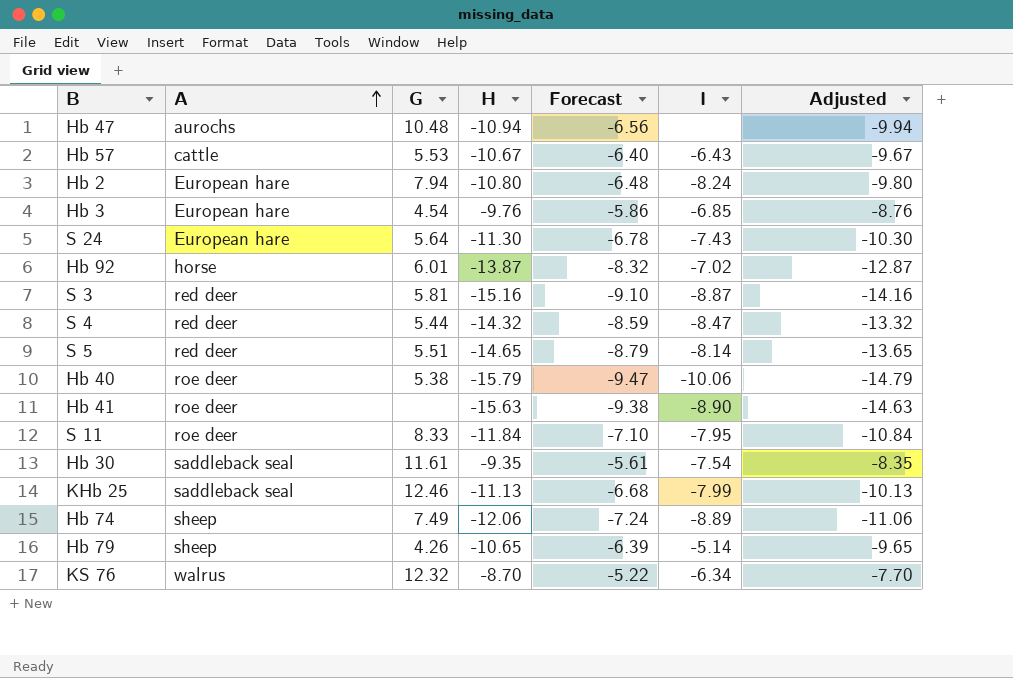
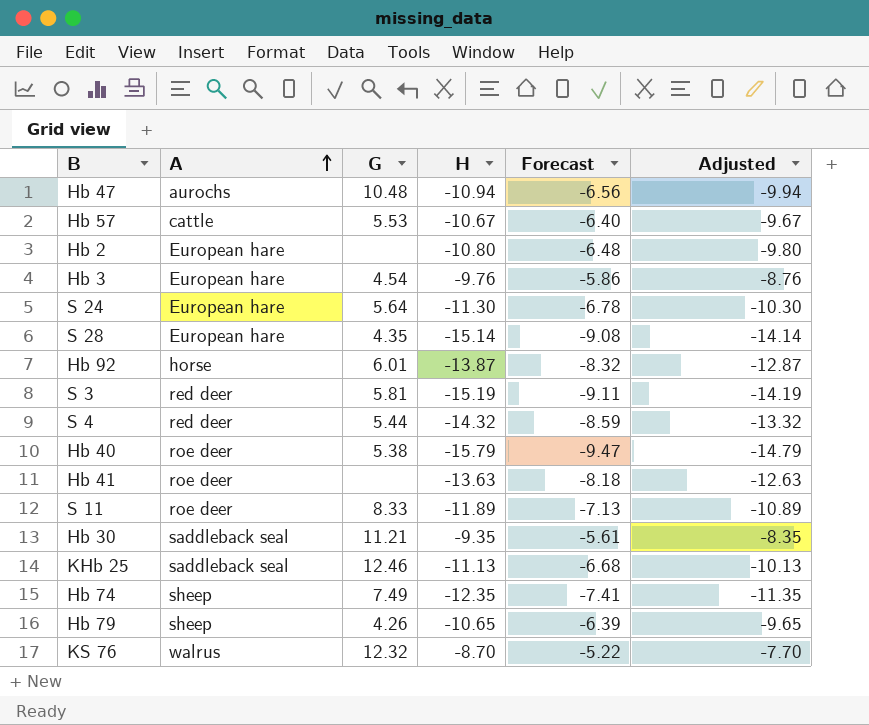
column I | position: 6 -> none
row S 5: red deer | 5.51 | -14.65 | -8.79 | -8.14 | -13.65 -> none
Hb 2 | G: 7.94 -> none
row S 28: none -> European hare | 4.35 | -15.14 | -9.08 | -14.14
S 3 | H: -15.16 -> -15.19
S 3 | Forecast: -9.10 -> -9.11
S 3 | Adjusted: -14.16 -> -14.19
Hb 41 | H: -15.63 -> -13.63
Hb 41 | Forecast: -9.38 -> -8.18
Hb 41 | Adjusted: -14.63 -> -12.63
S 11 | H: -11.84 -> -11.89
S 11 | Forecast: -7.10 -> -7.13
S 11 | Adjusted: -10.84 -> -10.89
Hb 30 | G: 11.61 -> 11.21
Hb 74 | H: -12.06 -> -12.35
Hb 74 | Forecast: -7.24 -> -7.41
Hb 74 | Adjusted: -11.06 -> -11.35

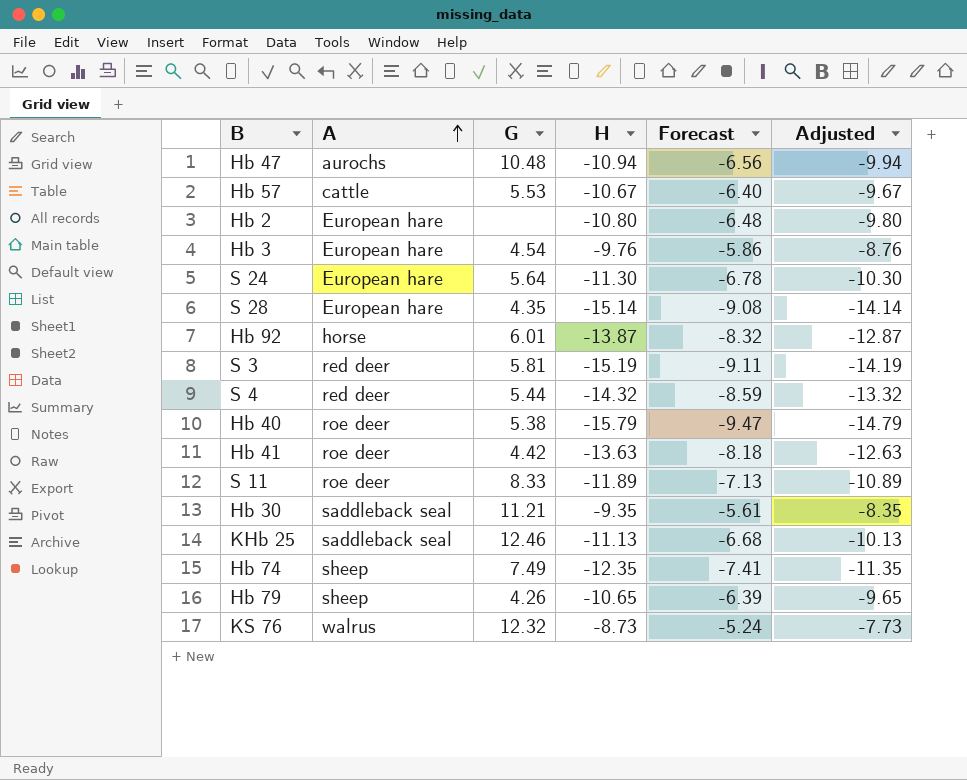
Hb 41 | G: none -> 4.42
KS 76 | H: -8.70 -> -8.73
KS 76 | Forecast: -5.22 -> -5.24
KS 76 | Adjusted: -7.70 -> -7.73

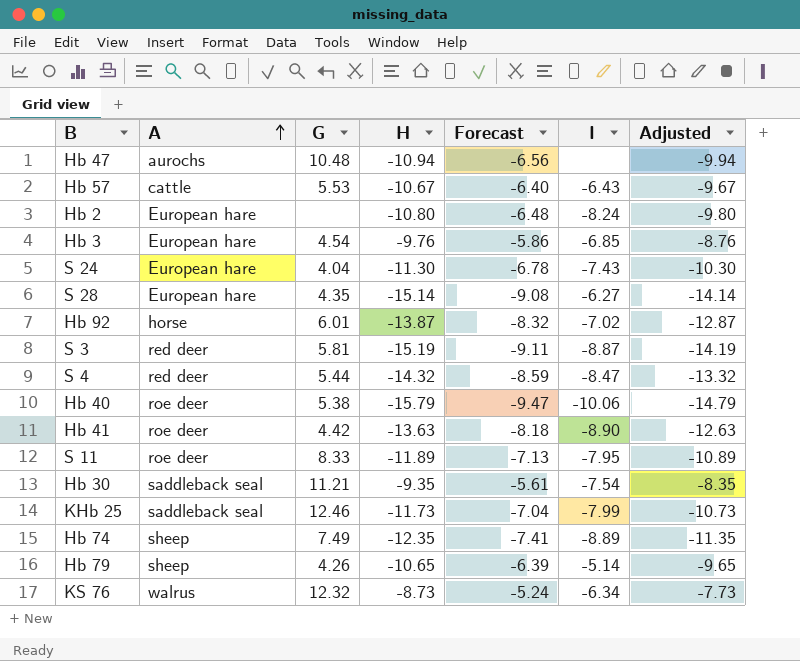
column I | position: none -> 6
S 24 | G: 5.64 -> 4.04
KHb 25 | H: -11.13 -> -11.73
KHb 25 | Forecast: -6.68 -> -7.04
KHb 25 | Adjusted: -10.13 -> -10.73

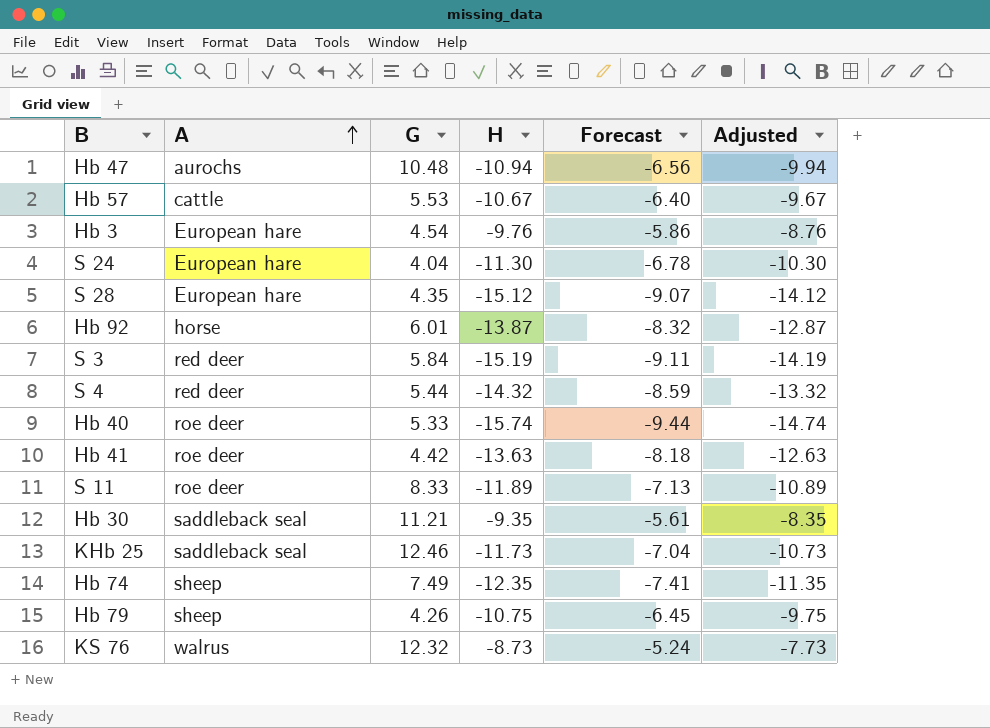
column I | position: 6 -> none
row Hb 2: European hare | none | -10.80 | -6.48 | -8.24 | -9.80 -> none
S 28 | H: -15.14 -> -15.12
S 28 | Forecast: -9.08 -> -9.07
S 28 | Adjusted: -14.14 -> -14.12
S 3 | G: 5.81 -> 5.84
Hb 40 | G: 5.38 -> 5.33
Hb 40 | H: -15.79 -> -15.74
Hb 40 | Forecast: -9.47 -> -9.44
Hb 40 | Adjusted: -14.79 -> -14.74
Hb 79 | H: -10.65 -> -10.75
Hb 79 | Forecast: -6.39 -> -6.45
Hb 79 | Adjusted: -9.65 -> -9.75

